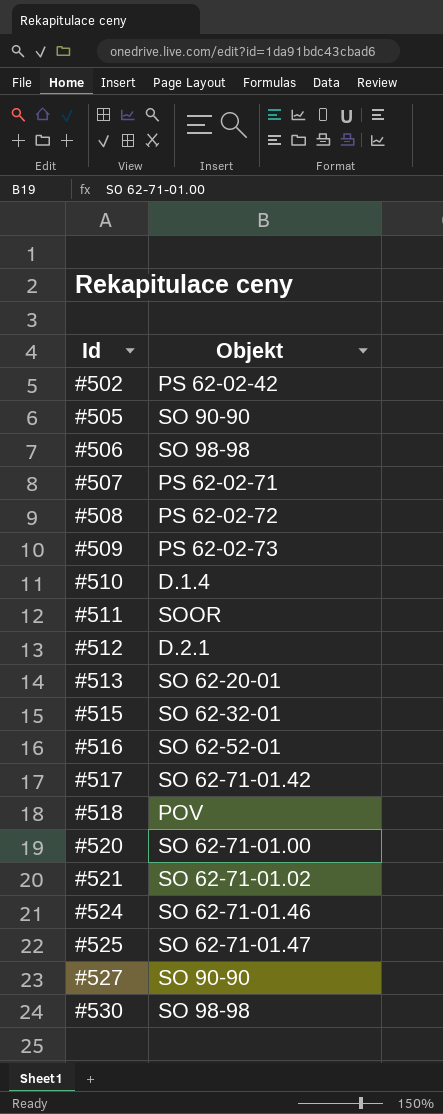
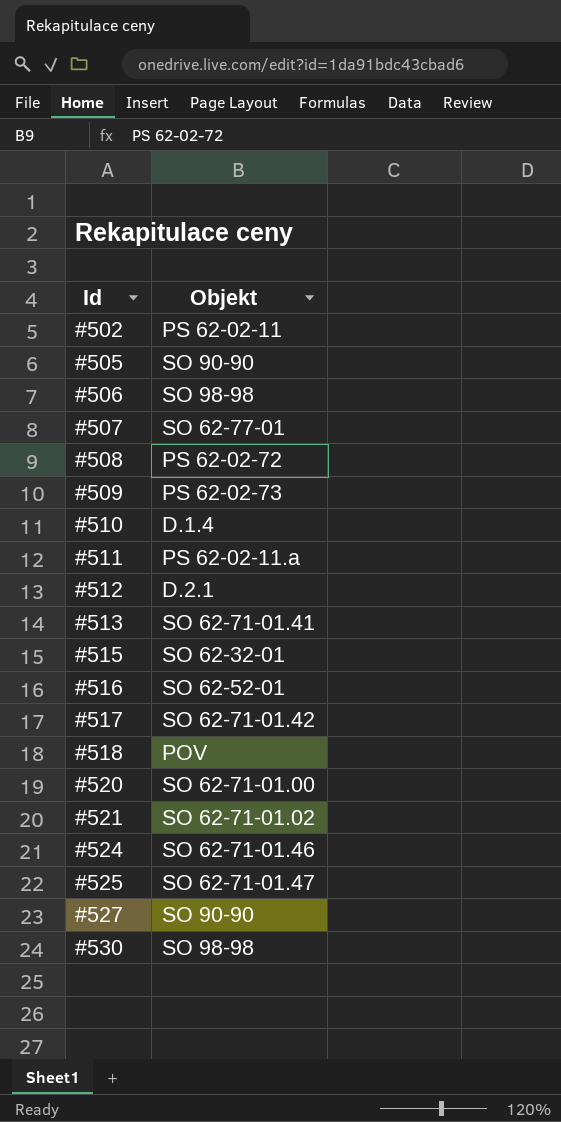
#502 | Objekt: PS 62-02-42 -> PS 62-02-11
#507 | Objekt: PS 62-02-71 -> SO 62-77-01
#511 | Objekt: SOOR -> PS 62-02-11.a
#513 | Objekt: SO 62-20-01 -> SO 62-71-01.41

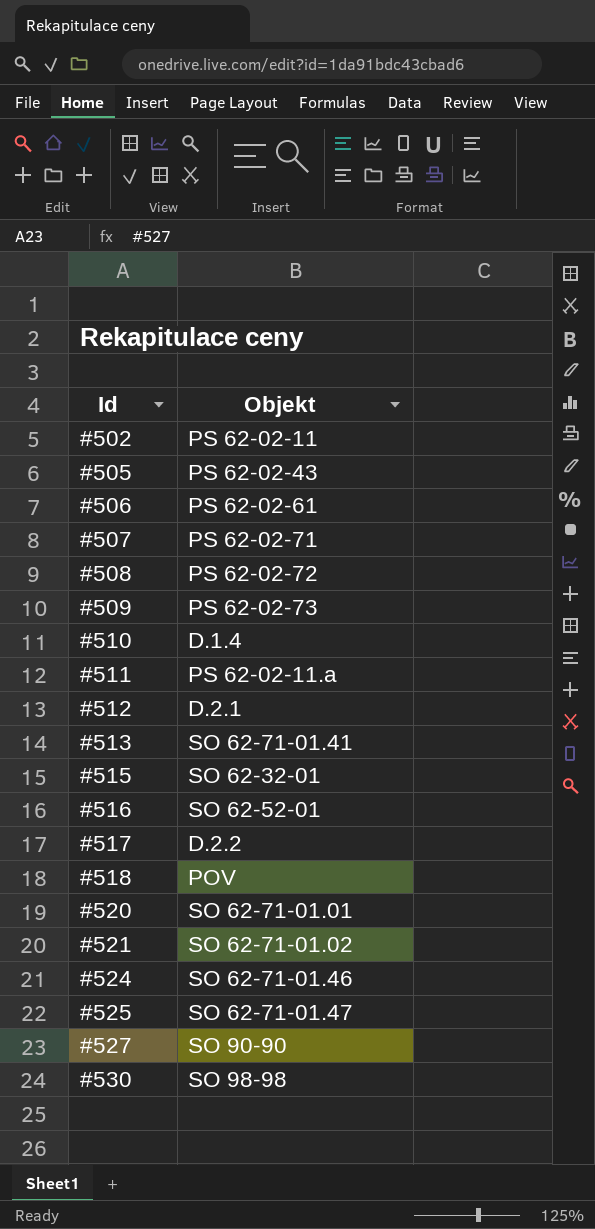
#505 | Objekt: SO 90-90 -> PS 62-02-43
#506 | Objekt: SO 98-98 -> PS 62-02-61
#507 | Objekt: SO 62-77-01 -> PS 62-02-71
#517 | Objekt: SO 62-71-01.42 -> D.2.2
#520 | Objekt: SO 62-71-01.00 -> SO 62-71-01.01

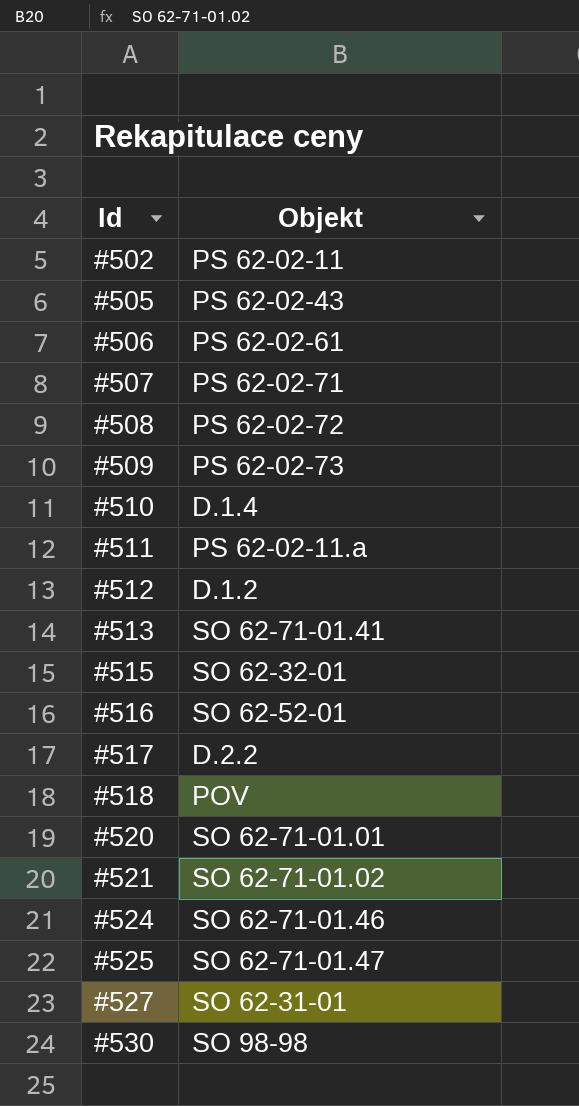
#512 | Objekt: D.2.1 -> D.1.2
#527 | Objekt: SO 90-90 -> SO 62-31-01

